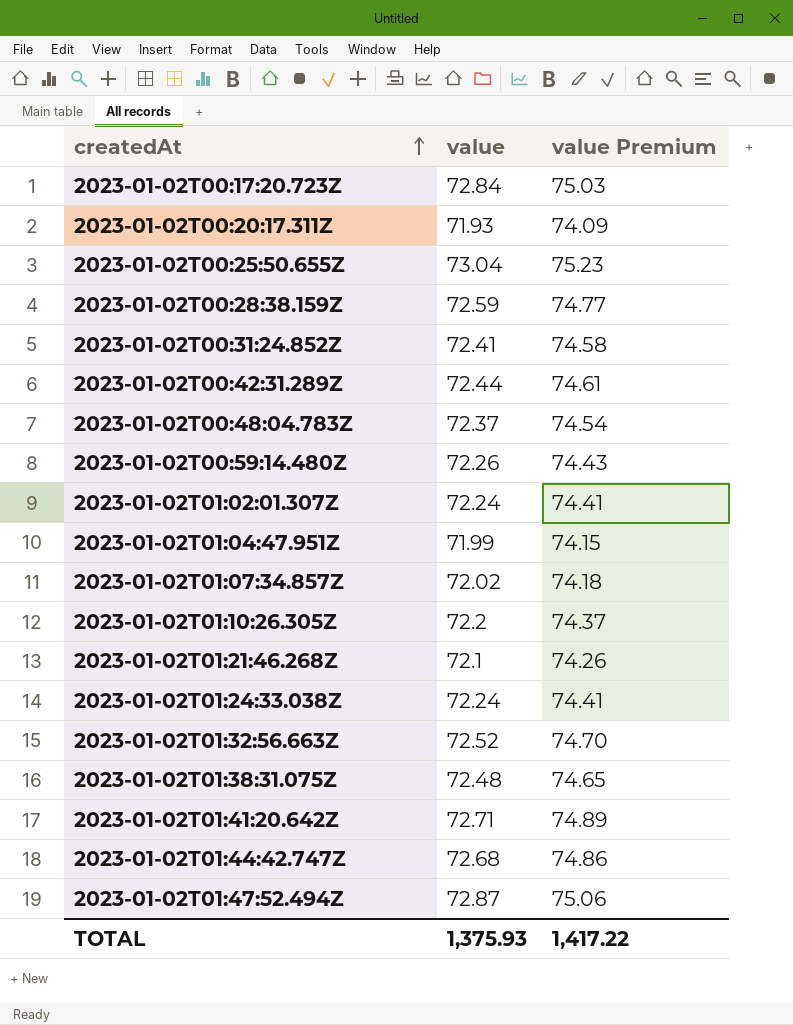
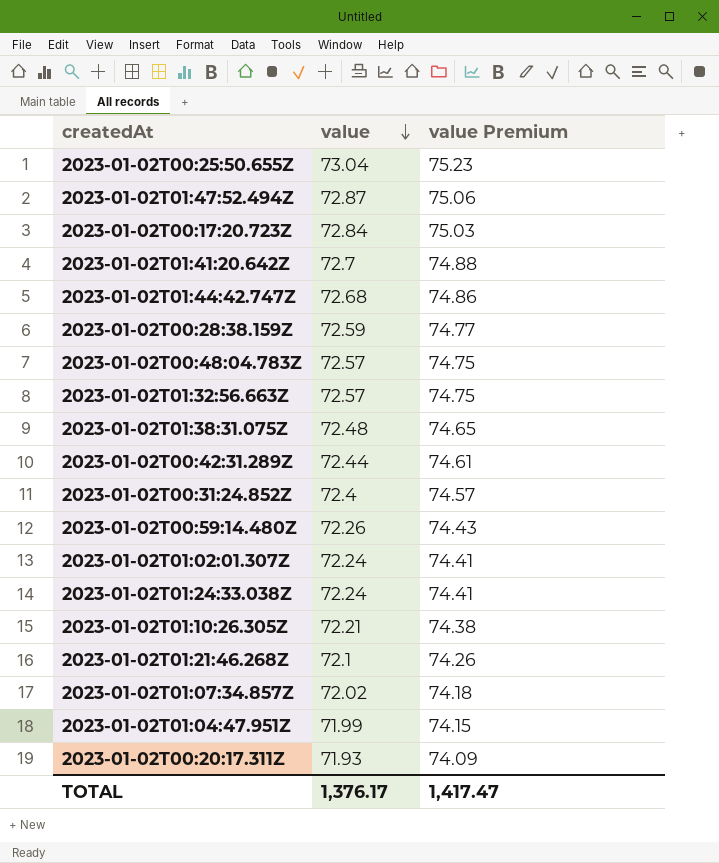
row order: createdAt ascending -> value descending
2023-01-02T01:41:20.642Z | value: 72.71 -> 72.7
2023-01-02T01:41:20.642Z | value Premium: 74.89 -> 74.88
2023-01-02T00:48:04.783Z | value: 72.37 -> 72.57
2023-01-02T00:48:04.783Z | value Premium: 74.54 -> 74.75
2023-01-02T01:32:56.663Z | value: 72.52 -> 72.57
2023-01-02T01:32:56.663Z | value Premium: 74.70 -> 74.75
2023-01-02T00:31:24.852Z | value: 72.41 -> 72.4
2023-01-02T00:31:24.852Z | value Premium: 74.58 -> 74.57
2023-01-02T01:10:26.305Z | value: 72.2 -> 72.21
2023-01-02T01:10:26.305Z | value Premium: 74.37 -> 74.38
TOTAL | value: 1,375.93 -> 1,376.17
TOTAL | value Premium: 1,417.22 -> 1,417.47

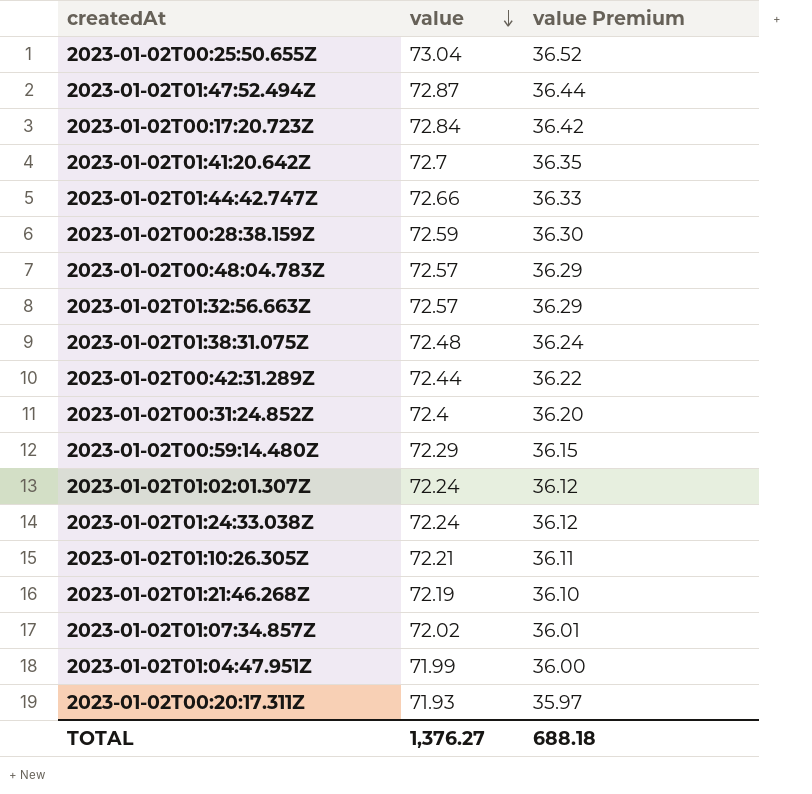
column value Premium | formula: [value] * 1.03 -> [value] * 0.5
2023-01-02T01:44:42.747Z | value: 72.68 -> 72.66
2023-01-02T00:59:14.480Z | value: 72.26 -> 72.29
2023-01-02T01:21:46.268Z | value: 72.1 -> 72.19
TOTAL | value: 1,376.17 -> 1,376.27
TOTAL | value Premium: 1,417.47 -> 688.18

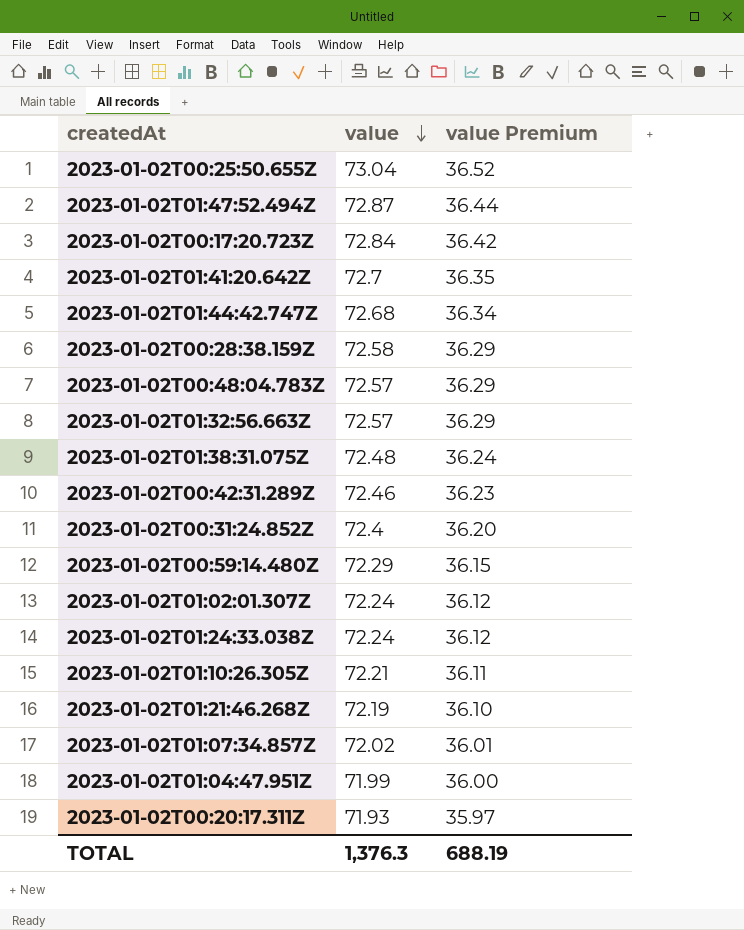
2023-01-02T01:44:42.747Z | value: 72.66 -> 72.68
2023-01-02T01:44:42.747Z | value Premium: 36.33 -> 36.34
2023-01-02T00:28:38.159Z | value: 72.59 -> 72.58
2023-01-02T00:28:38.159Z | value Premium: 36.30 -> 36.29
2023-01-02T00:42:31.289Z | value: 72.44 -> 72.46
2023-01-02T00:42:31.289Z | value Premium: 36.22 -> 36.23
TOTAL | value: 1,376.27 -> 1,376.3
TOTAL | value Premium: 688.18 -> 688.19

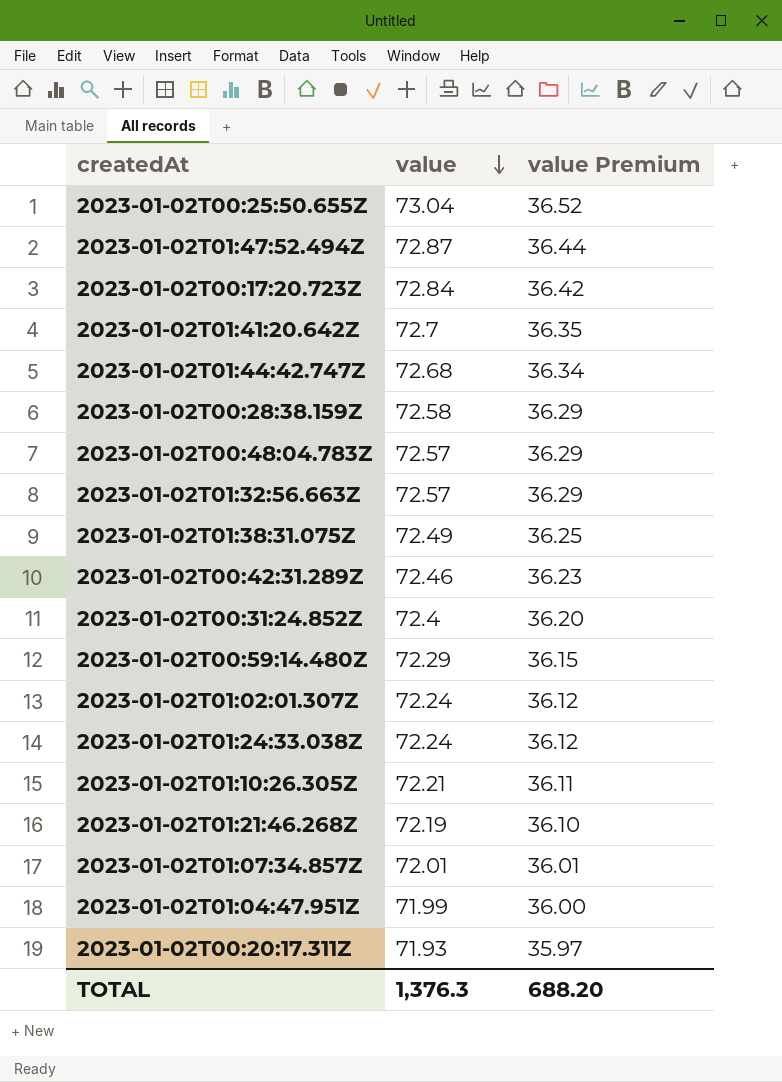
2023-01-02T01:38:31.075Z | value: 72.48 -> 72.49
2023-01-02T01:38:31.075Z | value Premium: 36.24 -> 36.25
2023-01-02T01:07:34.857Z | value: 72.02 -> 72.01
TOTAL | value Premium: 688.19 -> 688.20

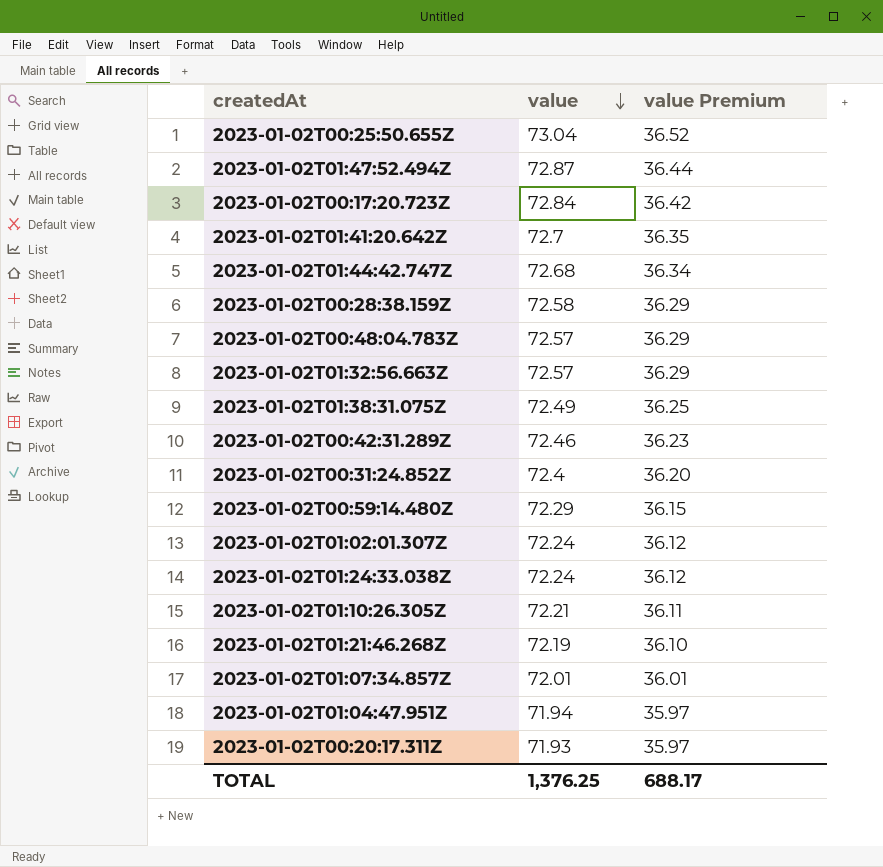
2023-01-02T01:04:47.951Z | value: 71.99 -> 71.94
2023-01-02T01:04:47.951Z | value Premium: 36.00 -> 35.97
TOTAL | value: 1,376.3 -> 1,376.25
TOTAL | value Premium: 688.20 -> 688.17

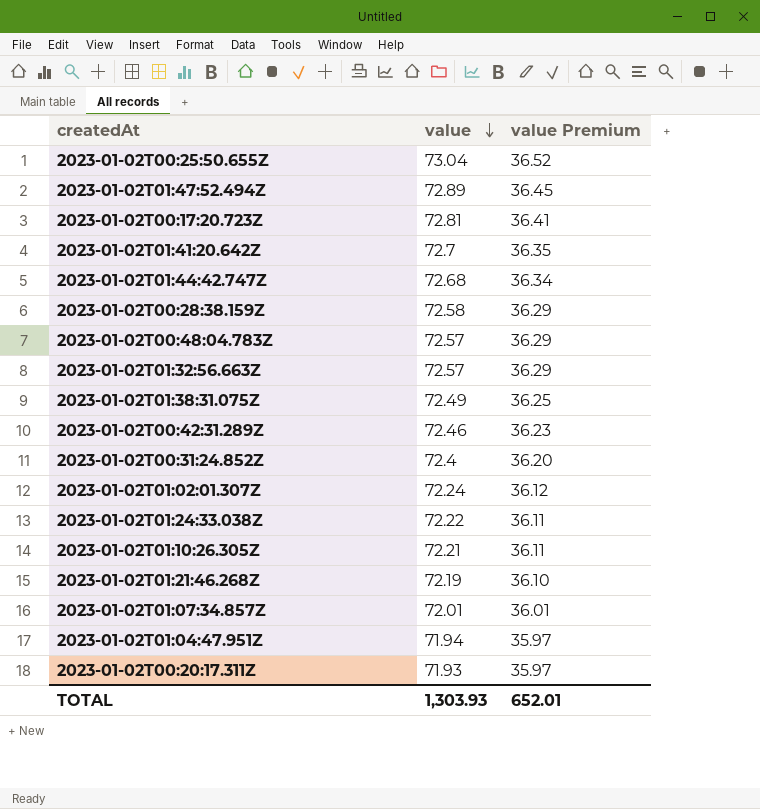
row 2023-01-02T00:59:14.480Z: 72.29 | 36.15 -> none
2023-01-02T01:47:52.494Z | value: 72.87 -> 72.89
2023-01-02T01:47:52.494Z | value Premium: 36.44 -> 36.45
2023-01-02T00:17:20.723Z | value: 72.84 -> 72.81
2023-01-02T00:17:20.723Z | value Premium: 36.42 -> 36.41
2023-01-02T01:24:33.038Z | value: 72.24 -> 72.22
2023-01-02T01:24:33.038Z | value Premium: 36.12 -> 36.11
TOTAL | value: 1,376.25 -> 1,303.93
TOTAL | value Premium: 688.17 -> 652.01

